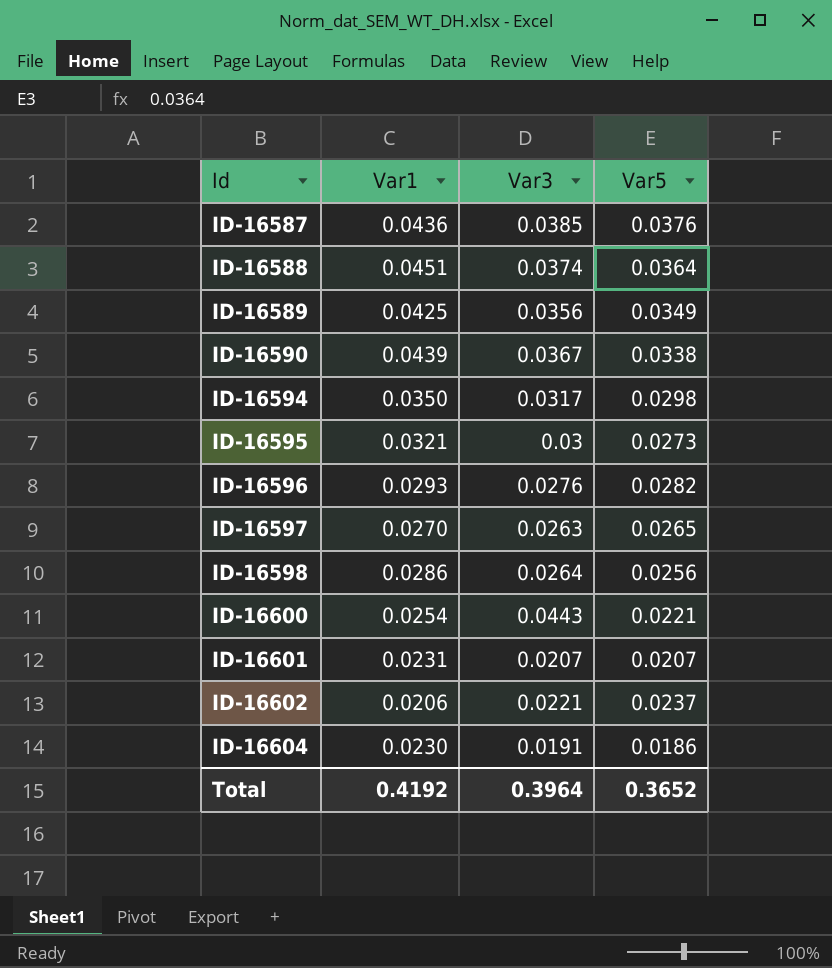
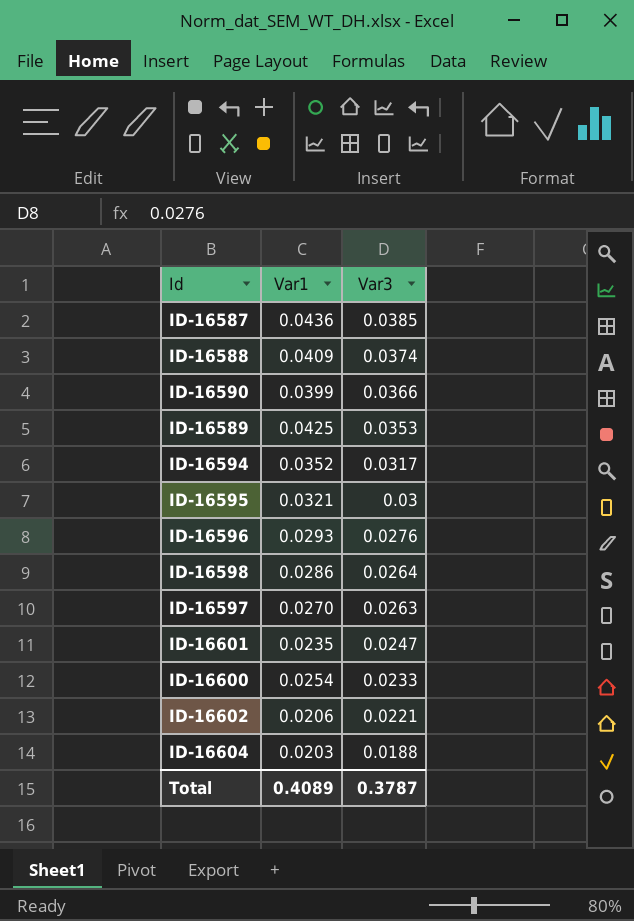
row order: Id ascending -> Var3 descending
column Var5 | position: 4 -> none
ID-16588 | Var1: 0.0451 -> 0.0409
ID-16590 | Var1: 0.0439 -> 0.0399
ID-16590 | Var3: 0.0367 -> 0.0366
ID-16589 | Var3: 0.0356 -> 0.0353
ID-16594 | Var1: 0.0350 -> 0.0352
ID-16601 | Var1: 0.0231 -> 0.0235
ID-16601 | Var3: 0.0207 -> 0.0247
ID-16600 | Var3: 0.0443 -> 0.0233
ID-16604 | Var1: 0.0230 -> 0.0203
ID-16604 | Var3: 0.0191 -> 0.0188
Total | Var1: 0.4192 -> 0.4089
Total | Var3: 0.3964 -> 0.3787

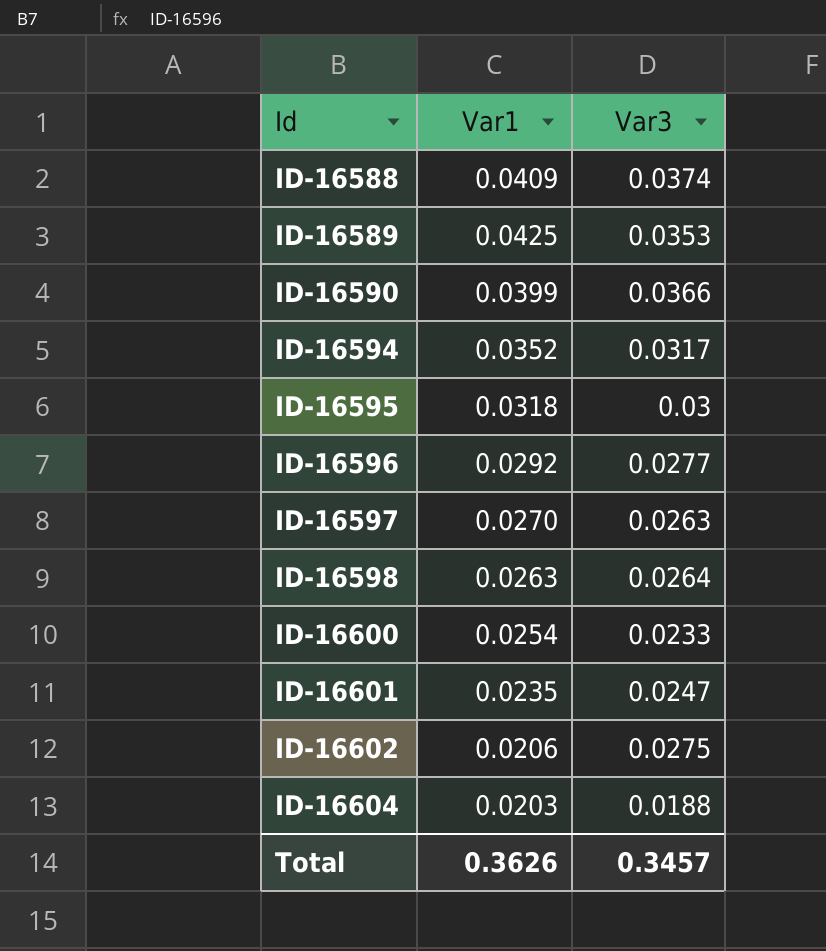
row order: Var3 descending -> Id ascending
row ID-16587: 0.0436 | 0.0385 -> none
ID-16595 | Var1: 0.0321 -> 0.0318
ID-16596 | Var1: 0.0293 -> 0.0292
ID-16596 | Var3: 0.0276 -> 0.0277
ID-16598 | Var1: 0.0286 -> 0.0263
ID-16602 | Var3: 0.0221 -> 0.0275
Total | Var1: 0.4089 -> 0.3626
Total | Var3: 0.3787 -> 0.3457

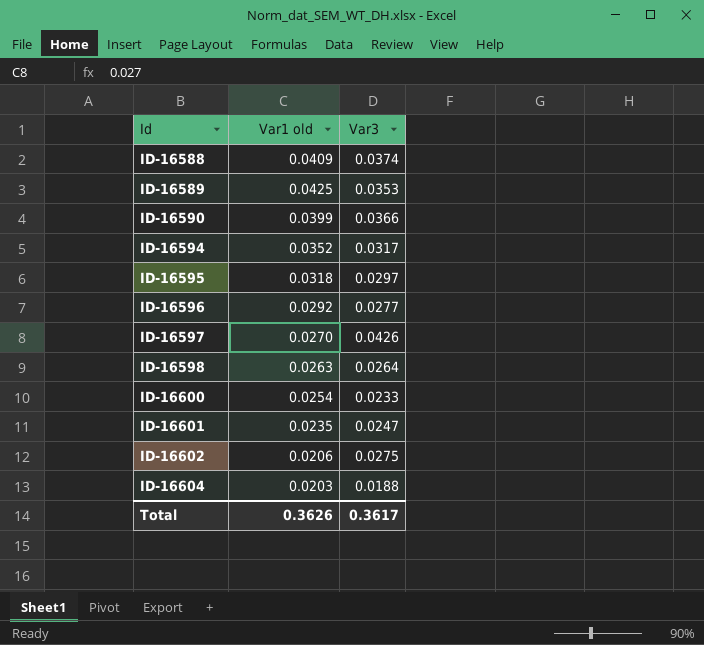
column name: Var1 -> Var1 old
ID-16595 | Var3: 0.03 -> 0.0297
ID-16597 | Var3: 0.0263 -> 0.0426
Total | Var3: 0.3457 -> 0.3617

